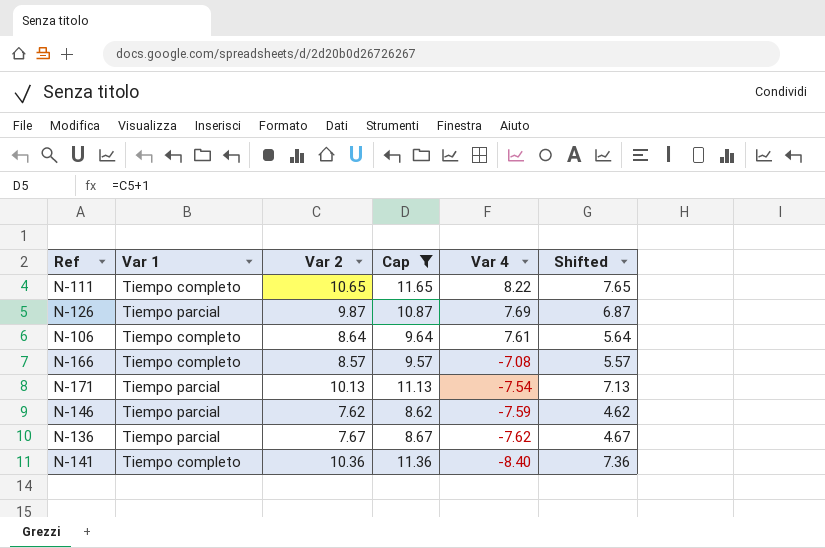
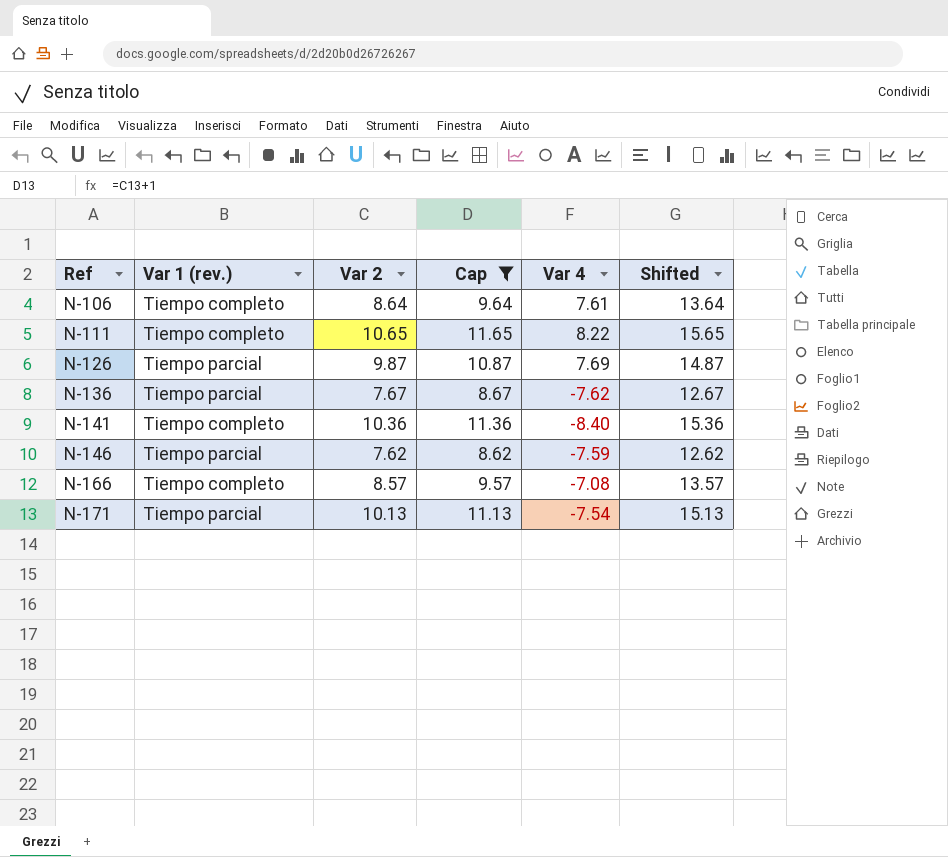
row order: Var 4 descending -> Ref ascending
column name: Var 1 -> Var 1 (rev.)
column Shifted | formula: [Var 2] - 3 -> [Var 2] + 5

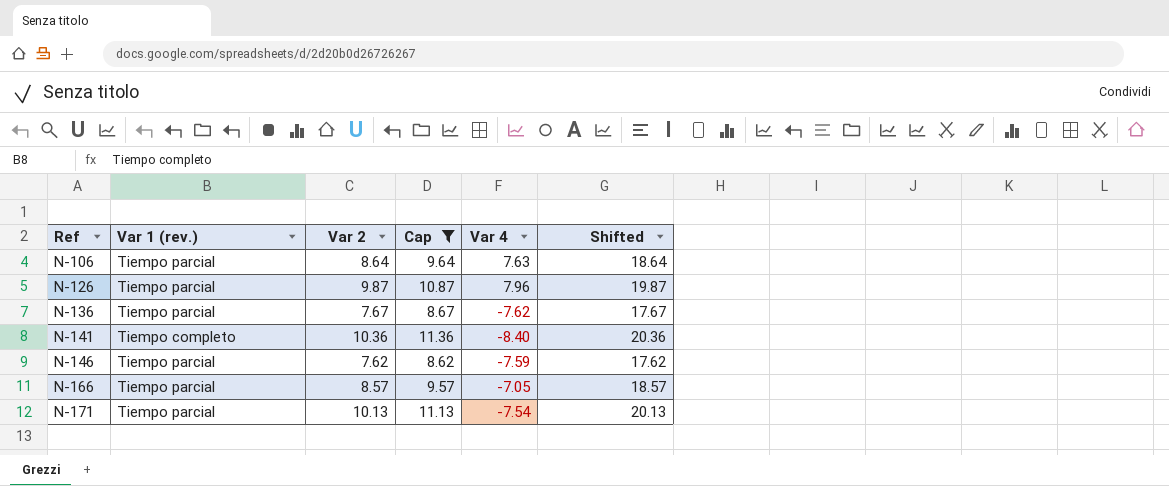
column Shifted | formula: [Var 2] + 5 -> [Var 2] + 10
row N-111: Tiempo completo | 10.65 | 11.65 | 8.22 | 15.65 -> none
N-106 | Var 1 (rev.): Tiempo completo -> Tiempo parcial
N-106 | Var 4: 7.61 -> 7.63
N-126 | Var 4: 7.69 -> 7.96
N-166 | Var 1 (rev.): Tiempo completo -> Tiempo parcial
N-166 | Var 4: -7.08 -> -7.05

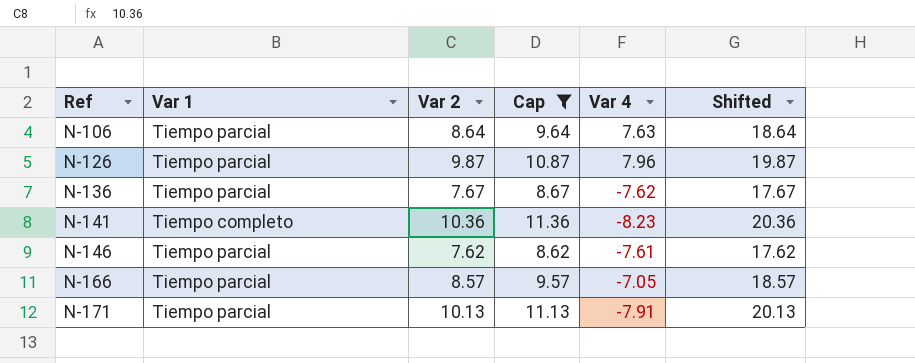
column name: Var 1 (rev.) -> Var 1
N-141 | Var 4: -8.40 -> -8.23
N-146 | Var 4: -7.59 -> -7.61
N-171 | Var 4: -7.54 -> -7.91

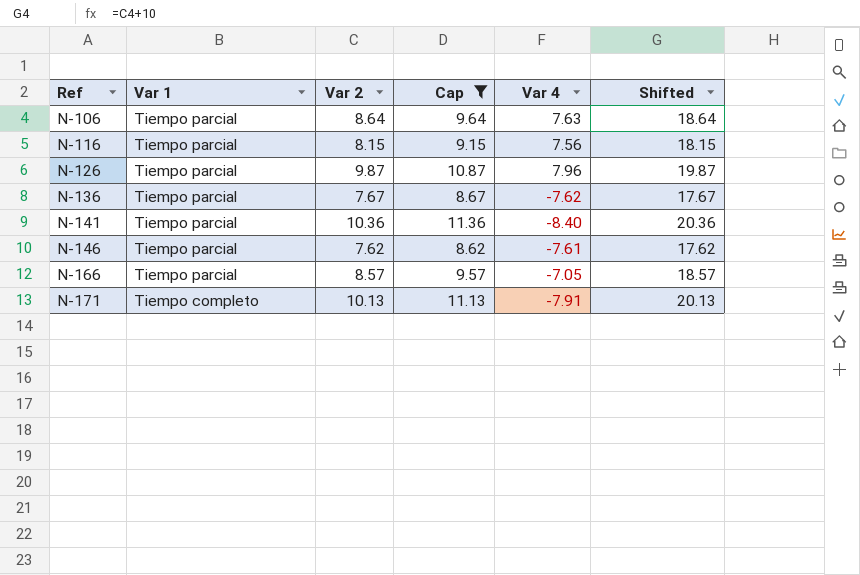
row N-116: none -> Tiempo parcial | 8.15 | 9.15 | 7.56 | 18.15
N-141 | Var 1: Tiempo completo -> Tiempo parcial
N-141 | Var 4: -8.23 -> -8.40
N-171 | Var 1: Tiempo parcial -> Tiempo completo

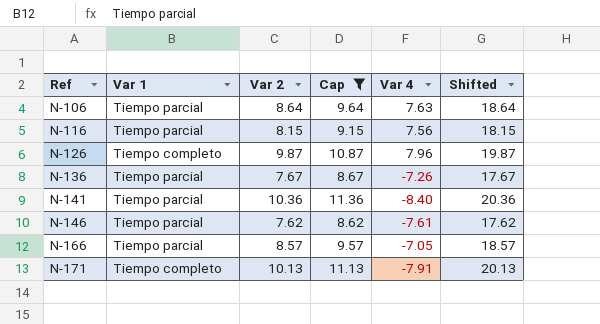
N-126 | Var 1: Tiempo parcial -> Tiempo completo
N-136 | Var 4: -7.62 -> -7.26

